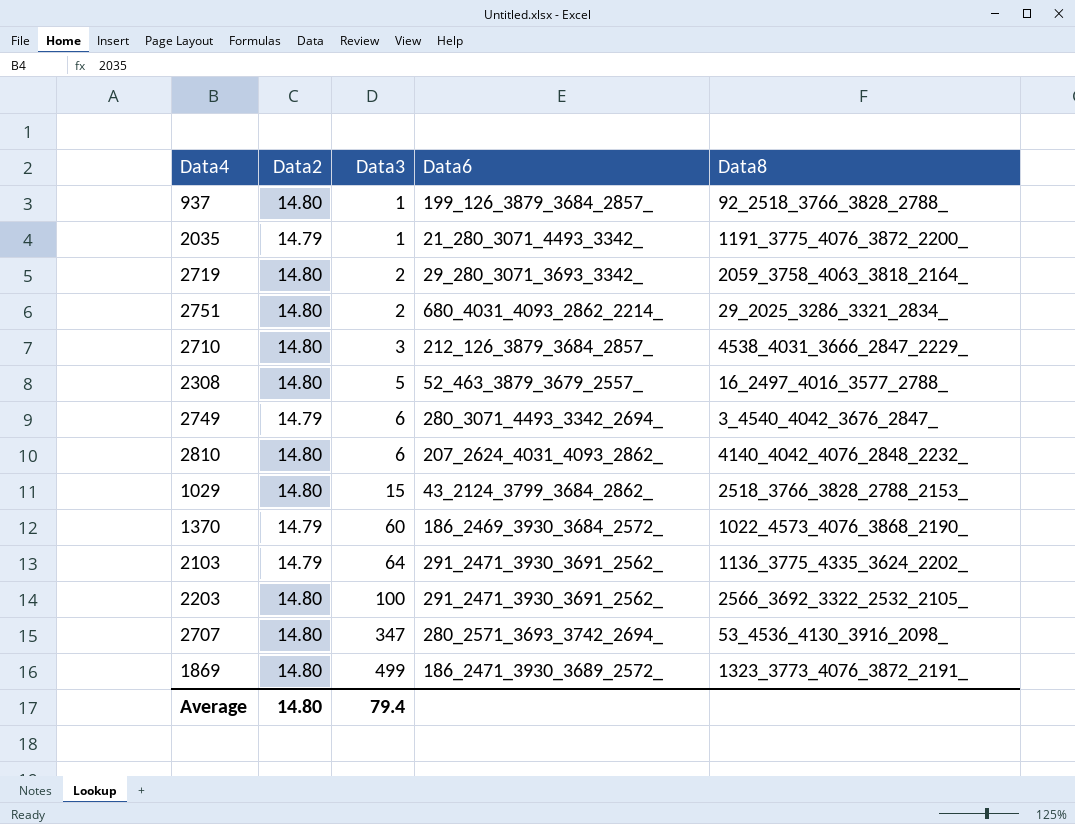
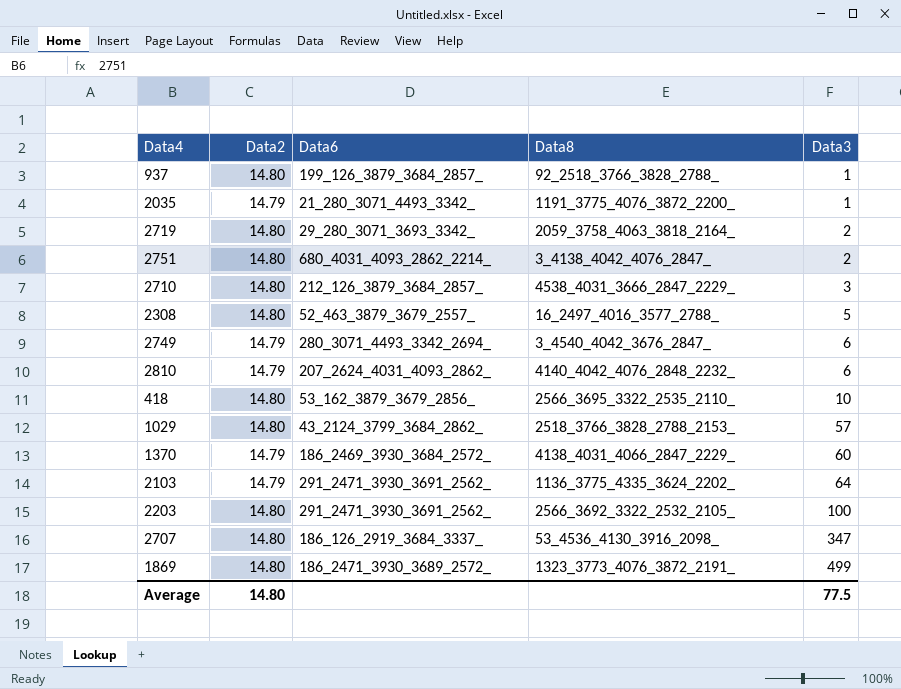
column Data3 | position: 3 -> 5
2751 | Data8: 29_2025_3286_3321_2834_ -> 3_4138_4042_4076_2847_
2810 | Data2: 14.80 -> 14.79
row 418: none -> 14.80 | 53_162_3879_3679_2856_ | 2566_3695_3322_2535_2110_ | 10
1029 | Data3: 15 -> 57
1370 | Data8: 1022_4573_4076_3868_2190_ -> 4138_4031_4066_2847_2229_
2707 | Data6: 280_2571_3693_3742_2694_ -> 186_126_2919_3684_3337_
Average | Data3: 79.4 -> 77.5

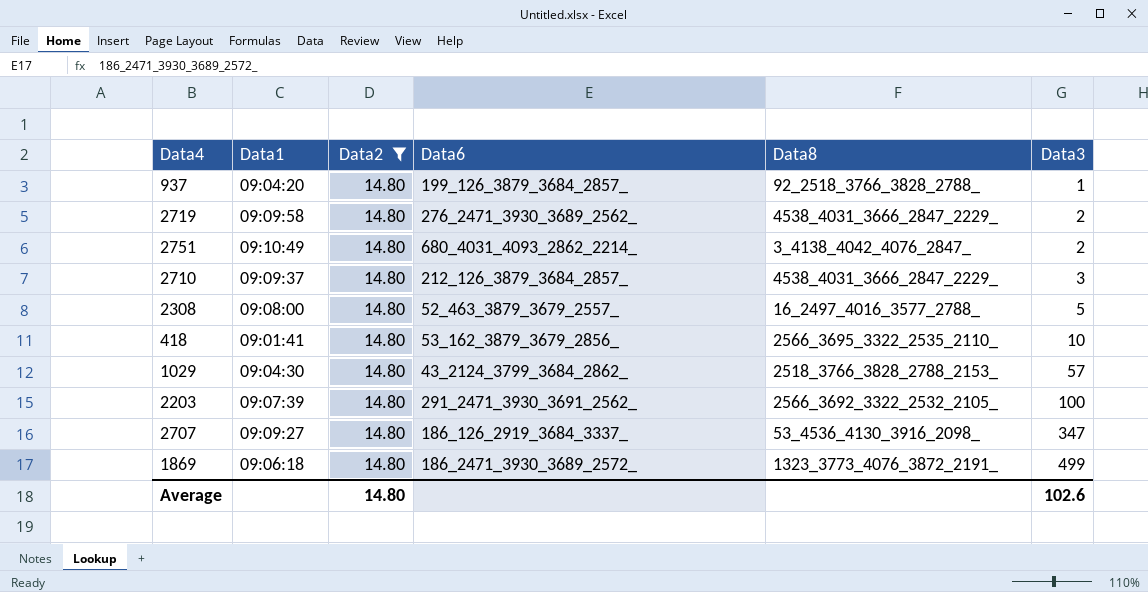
filter: none -> Data2 = 14.80
column Data1 | position: none -> 2
2719 | Data6: 29_280_3071_3693_3342_ -> 276_2471_3930_3689_2562_
2719 | Data8: 2059_3758_4063_3818_2164_ -> 4538_4031_3666_2847_2229_
Average | Data3: 77.5 -> 102.6

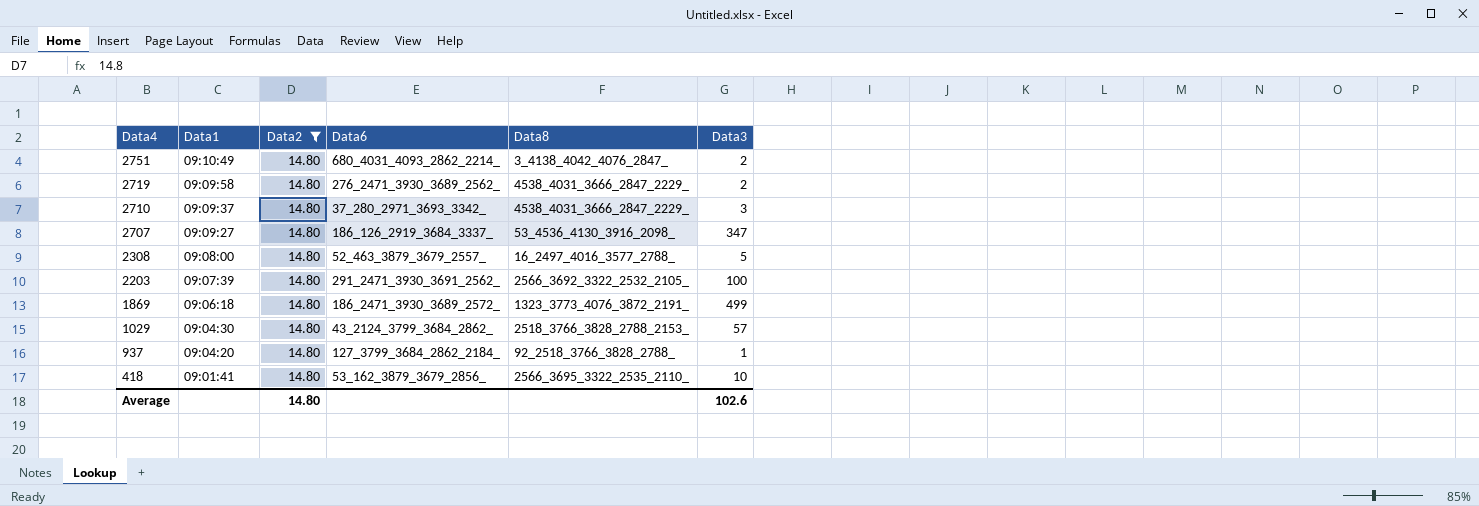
row order: Data3 ascending -> Data4 descending
2710 | Data6: 212_126_3879_3684_2857_ -> 37_280_2971_3693_3342_
937 | Data6: 199_126_3879_3684_2857_ -> 127_3799_3684_2862_2184_

